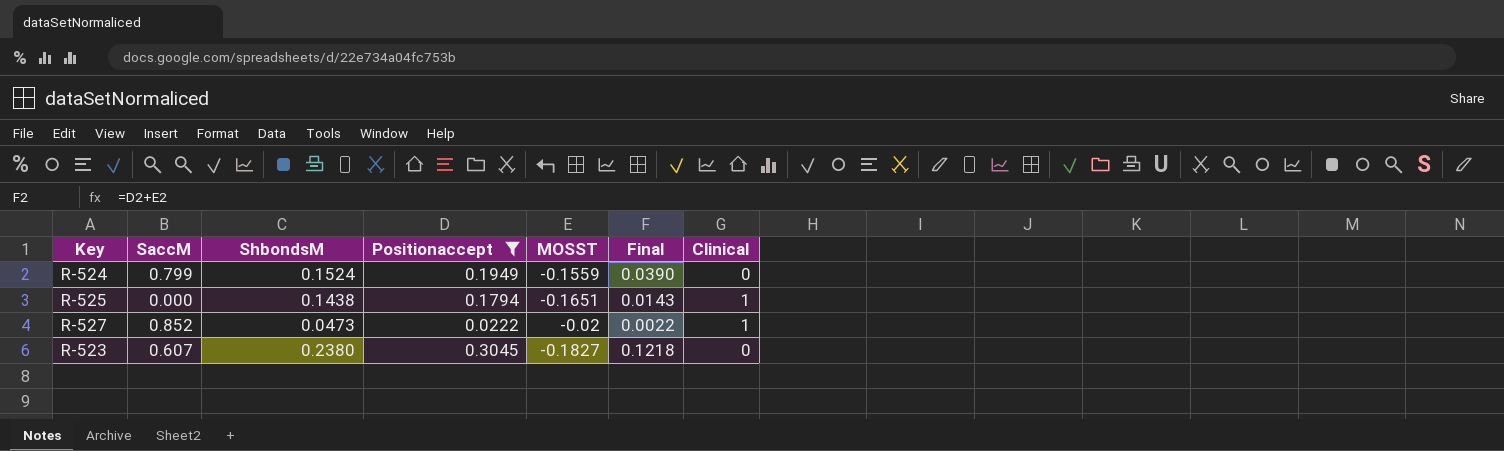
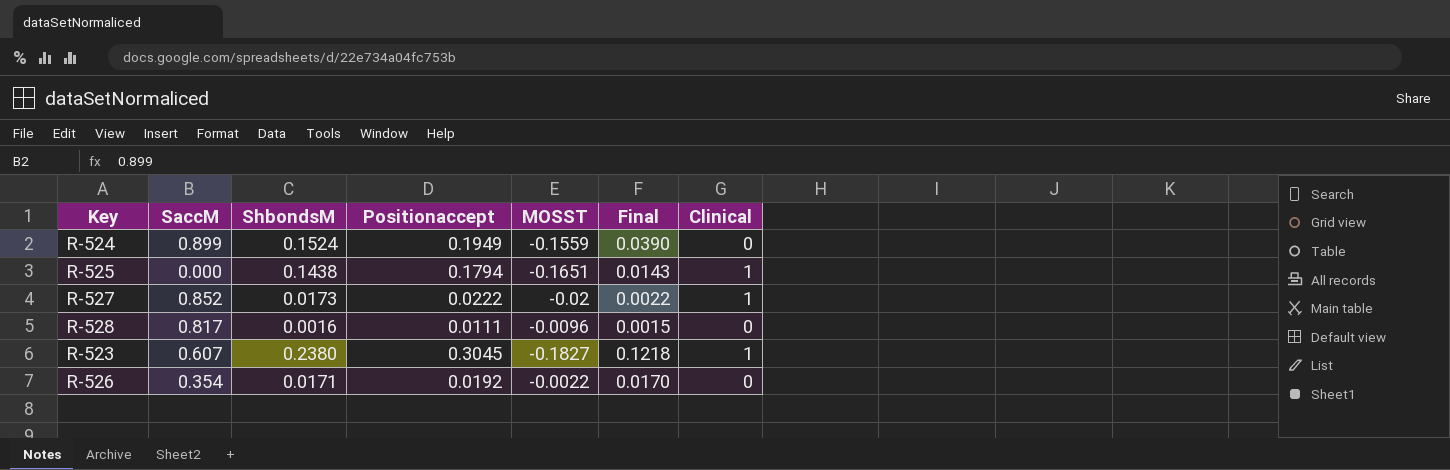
filter: Positionaccept >= 0.0222 -> none
R-524 | SaccM: 0.799 -> 0.899
R-527 | ShbondsM: 0.0473 -> 0.0173
R-523 | Clinical: 0 -> 1

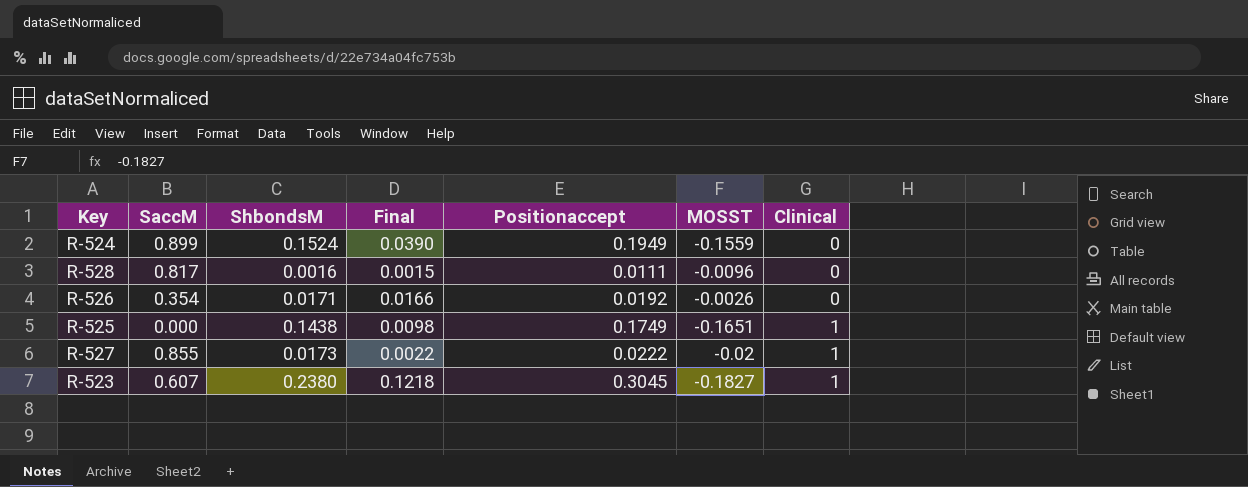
row order: none -> Clinical ascending
column Final | position: 6 -> 4
R-526 | Final: 0.0170 -> 0.0166
R-526 | MOSST: -0.0022 -> -0.0026
R-525 | Final: 0.0143 -> 0.0098
R-525 | Positionaccept: 0.1794 -> 0.1749
R-527 | SaccM: 0.852 -> 0.855

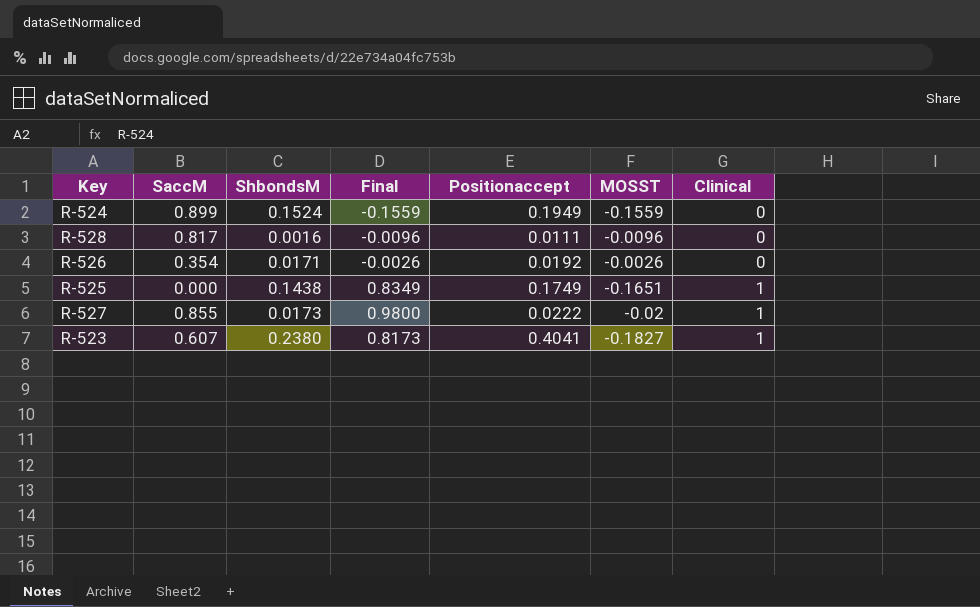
column Final | formula: [Positionaccept] + [MOSST] -> [MOSST] + [Clinical]
R-523 | Positionaccept: 0.3045 -> 0.4041

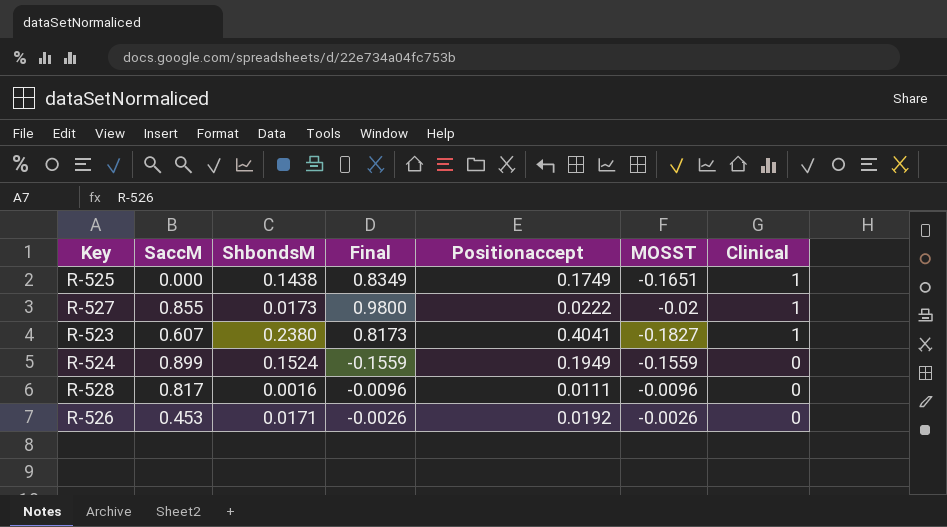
row order: Clinical ascending -> Clinical descending
R-526 | SaccM: 0.354 -> 0.453

